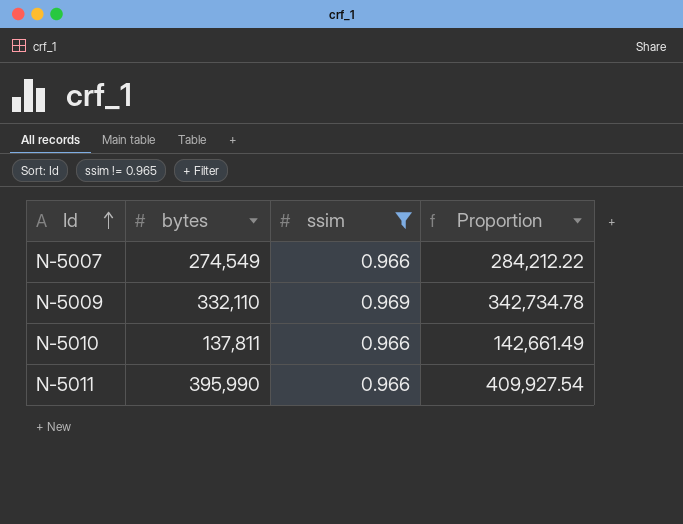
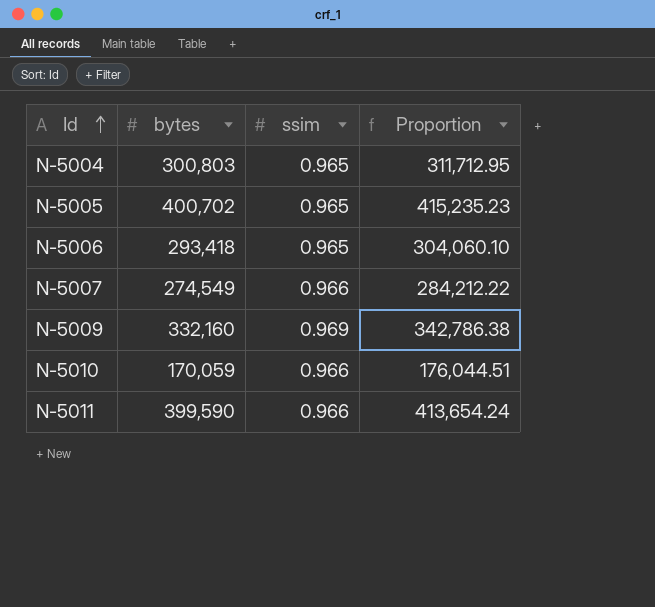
filter: ssim != 0.965 -> none
N-5009 | bytes: 332,110 -> 332,160
N-5009 | Proportion: 342,734.78 -> 342,786.38
N-5010 | bytes: 137,811 -> 170,059
N-5010 | Proportion: 142,661.49 -> 176,044.51
N-5011 | bytes: 395,990 -> 399,590
N-5011 | Proportion: 409,927.54 -> 413,654.24

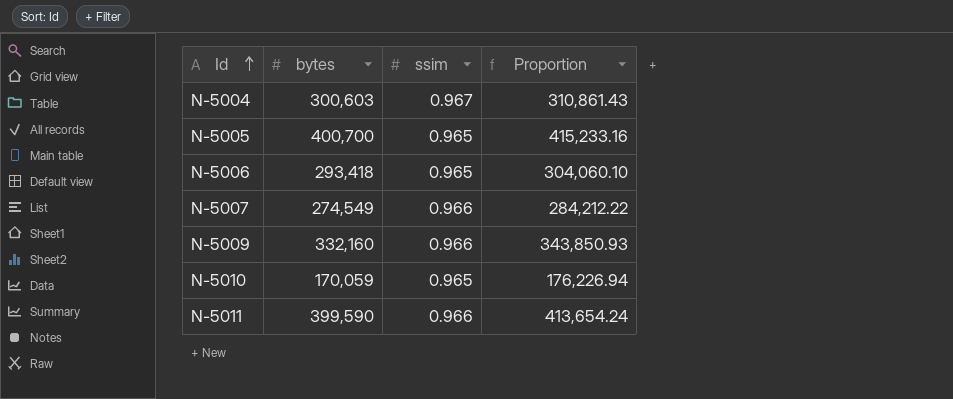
N-5004 | bytes: 300,803 -> 300,603
N-5004 | ssim: 0.965 -> 0.967
N-5004 | Proportion: 311,712.95 -> 310,861.43
N-5005 | bytes: 400,702 -> 400,700
N-5005 | Proportion: 415,235.23 -> 415,233.16
N-5009 | ssim: 0.969 -> 0.966
N-5009 | Proportion: 342,786.38 -> 343,850.93
N-5010 | ssim: 0.966 -> 0.965
N-5010 | Proportion: 176,044.51 -> 176,226.94

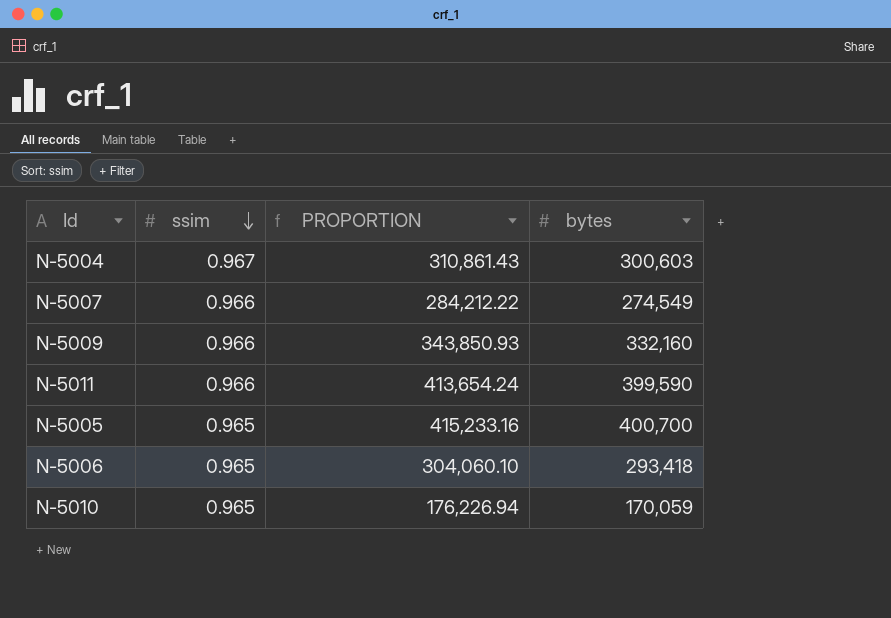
row order: Id ascending -> ssim descending
column name: Proportion -> PROPORTION
column bytes | position: 2 -> 4

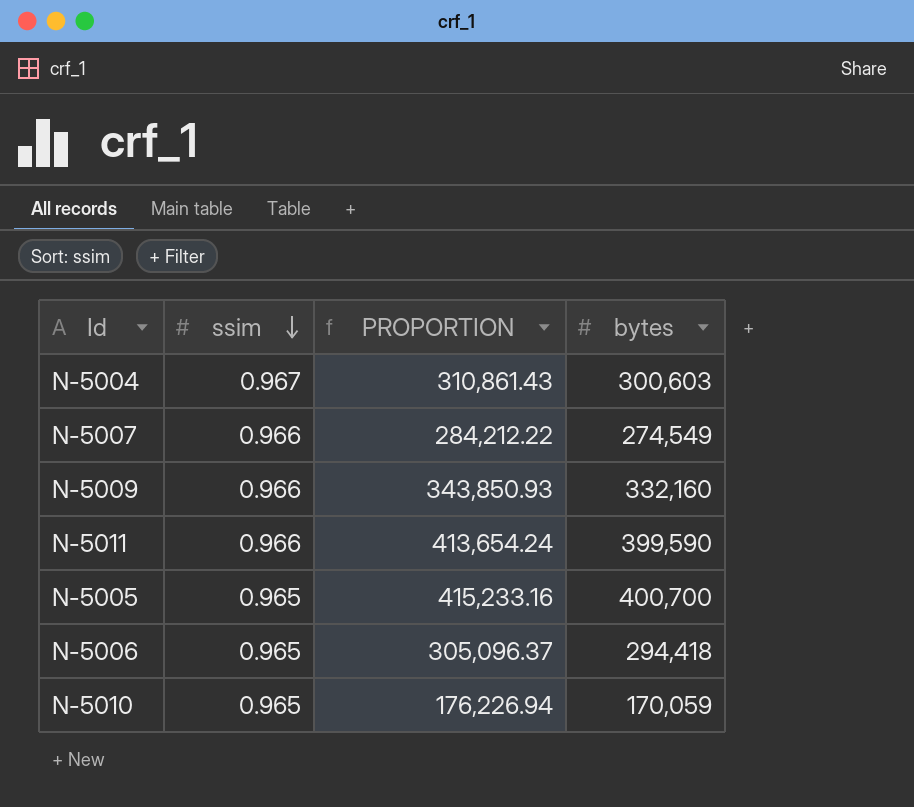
N-5006 | PROPORTION: 304,060.10 -> 305,096.37
N-5006 | bytes: 293,418 -> 294,418

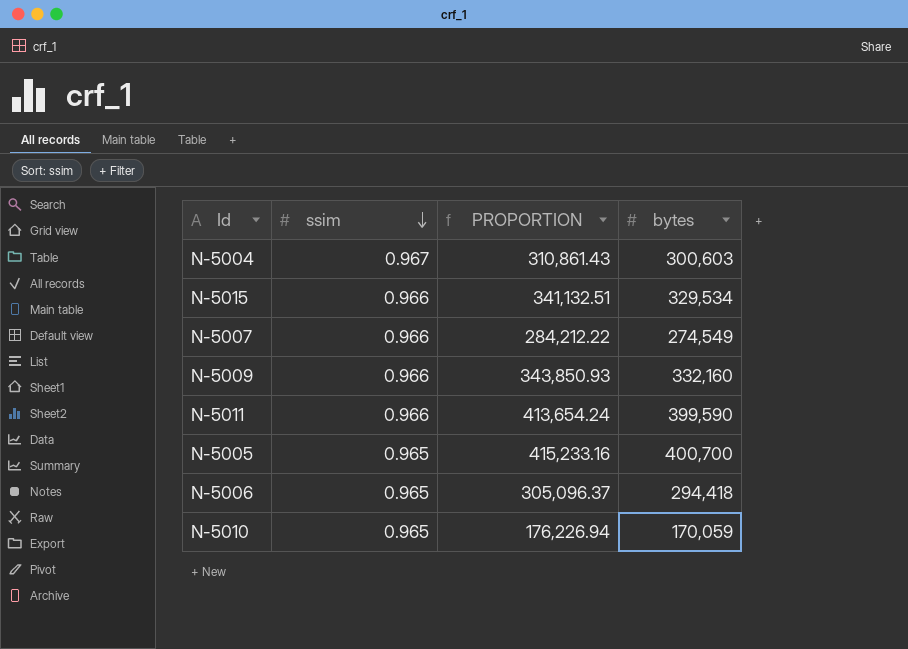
row N-5015: none -> 0.966 | 341,132.51 | 329,534

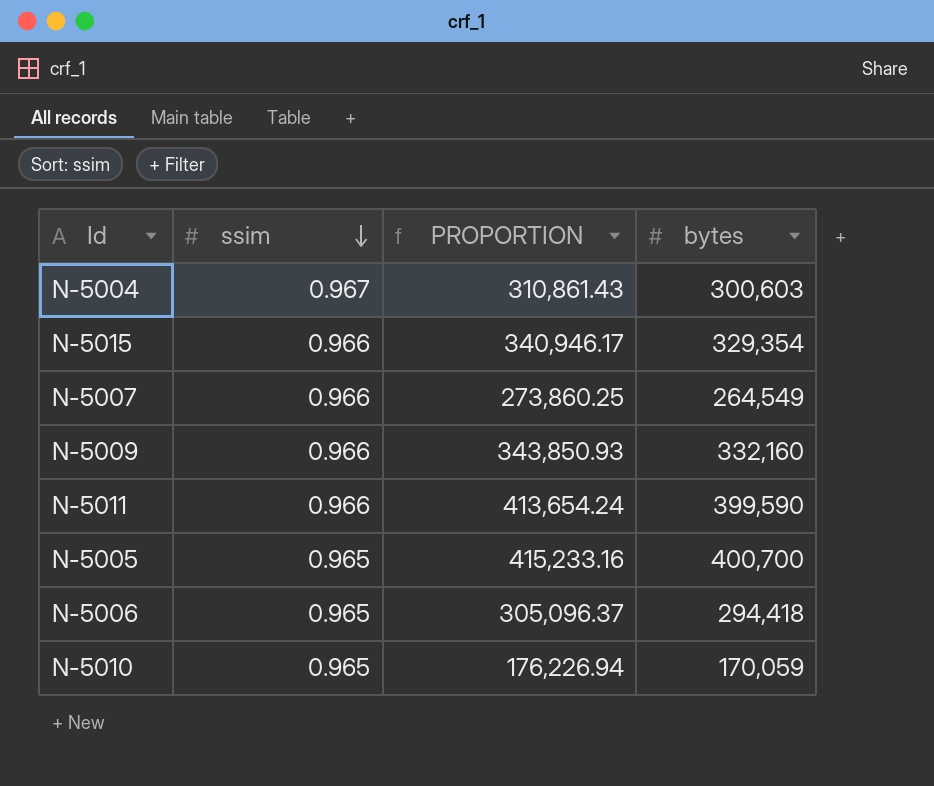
N-5015 | PROPORTION: 341,132.51 -> 340,946.17
N-5015 | bytes: 329,534 -> 329,354
N-5007 | PROPORTION: 284,212.22 -> 273,860.25
N-5007 | bytes: 274,549 -> 264,549

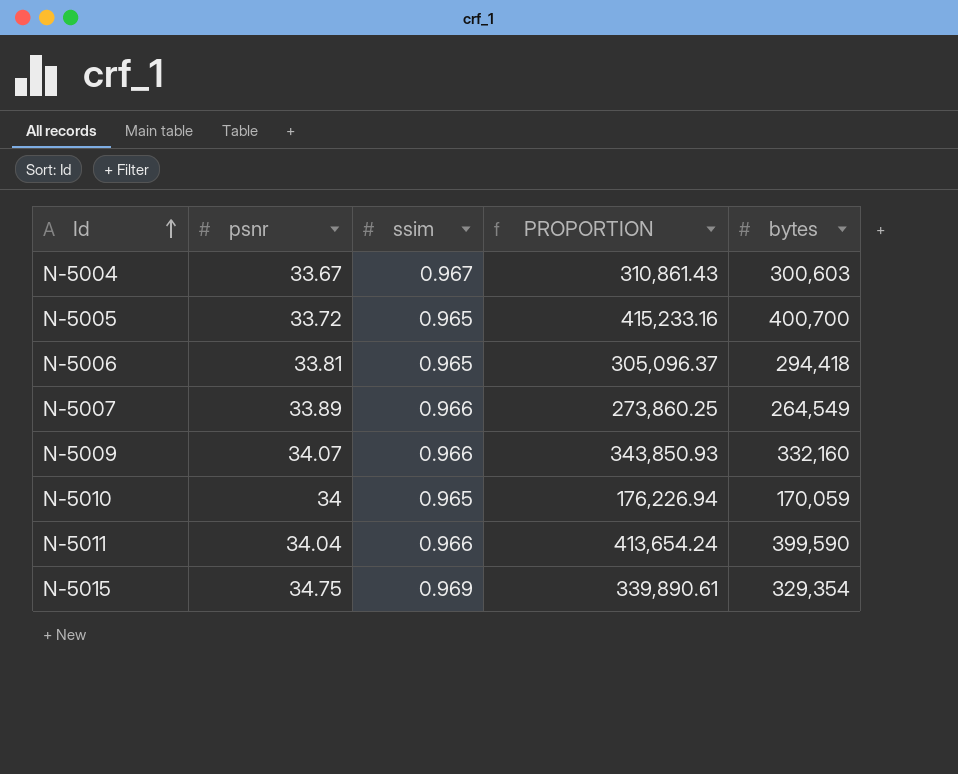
row order: ssim descending -> Id ascending
column psnr | position: none -> 2
N-5015 | ssim: 0.966 -> 0.969
N-5015 | PROPORTION: 340,946.17 -> 339,890.61

